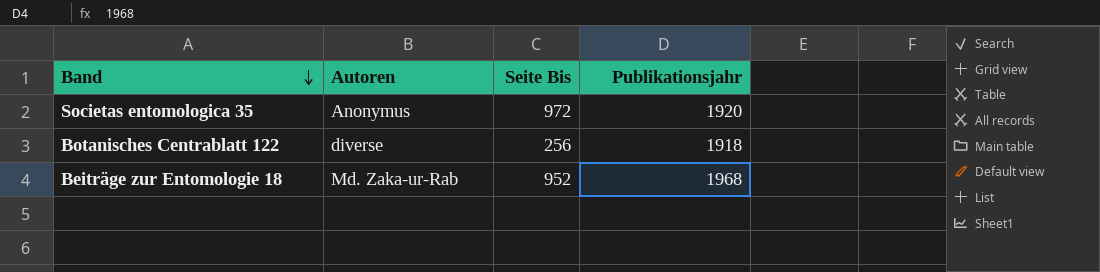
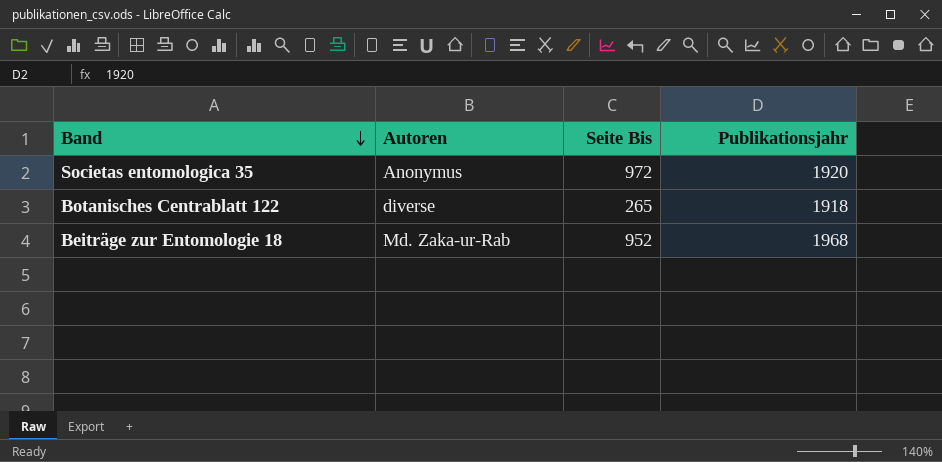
Botanisches Centrablatt 122 | Seite Bis: 256 -> 265

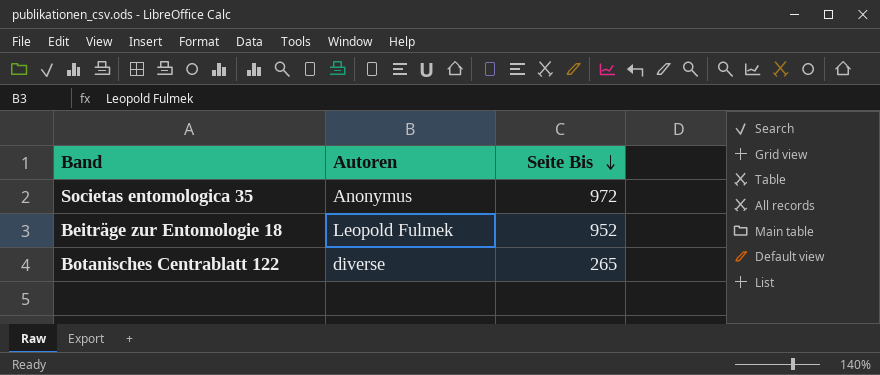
row order: Band descending -> Seite Bis descending
column Publikationsjahr | position: 4 -> none
Beiträge zur Entomologie 18 | Autoren: Md. Zaka-ur-Rab -> Leopold Fulmek

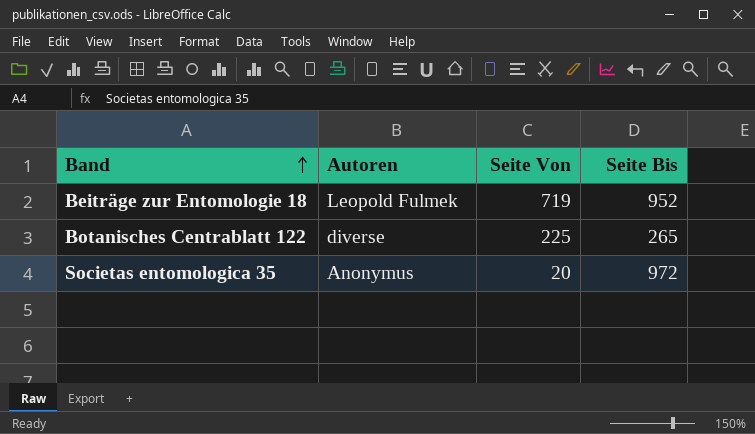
row order: Seite Bis descending -> Band ascending
column Seite Von | position: none -> 3

